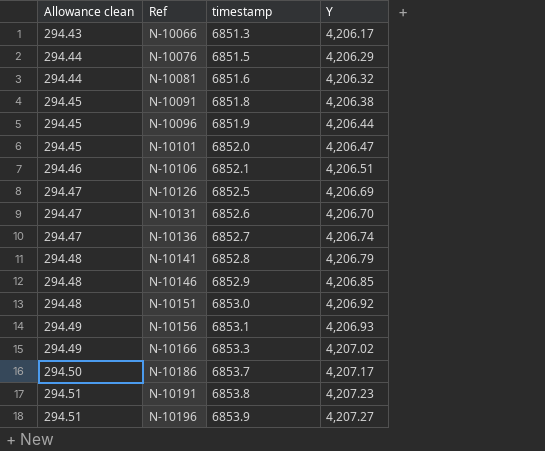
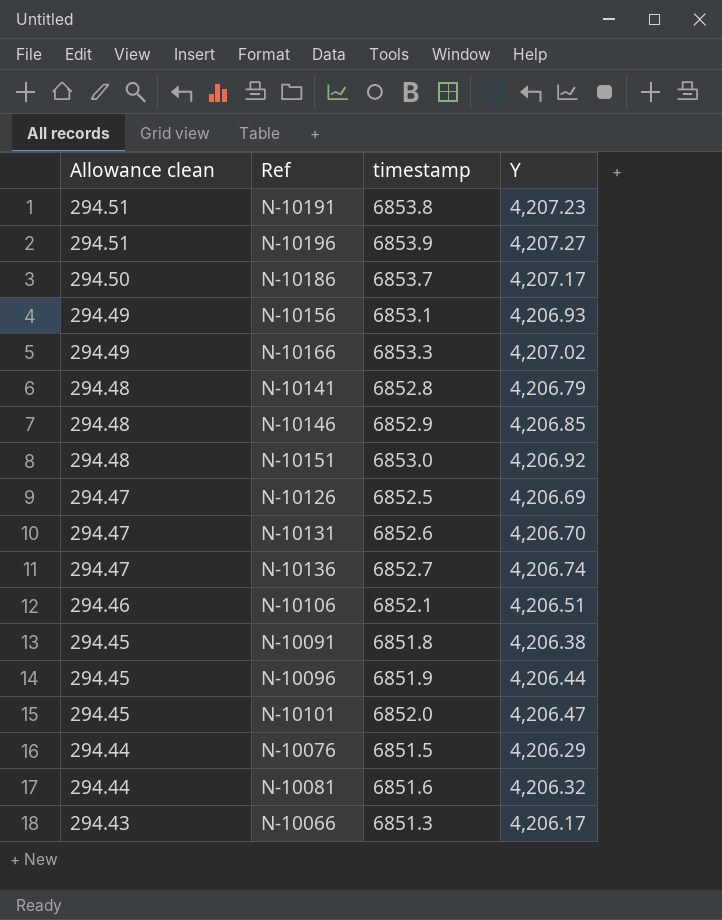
row order: Allowance clean ascending -> Allowance clean descending

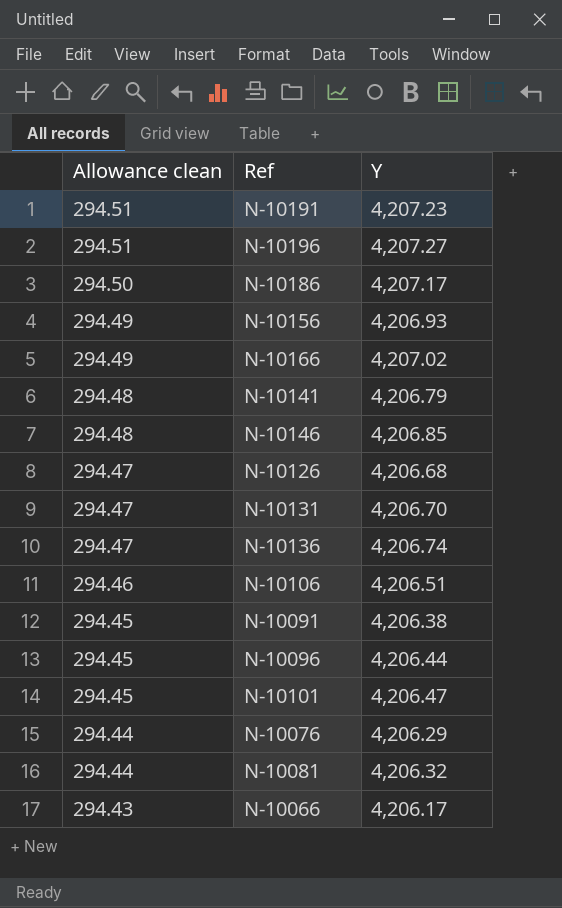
column timestamp | position: 3 -> none
row N-10151: 294.48 | 6853.0 | 4,206.92 -> none
N-10126 | Y: 4,206.69 -> 4,206.68

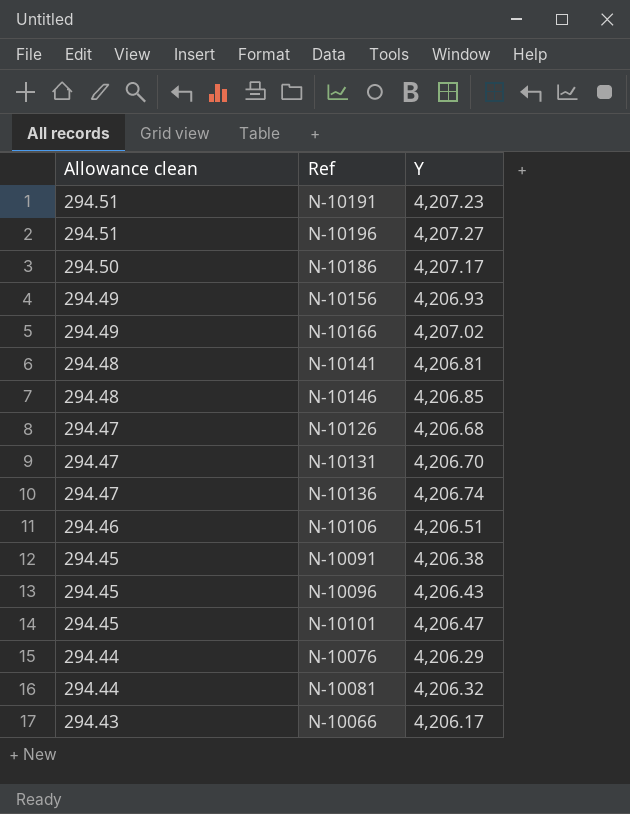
N-10141 | Y: 4,206.79 -> 4,206.81
N-10096 | Y: 4,206.44 -> 4,206.43

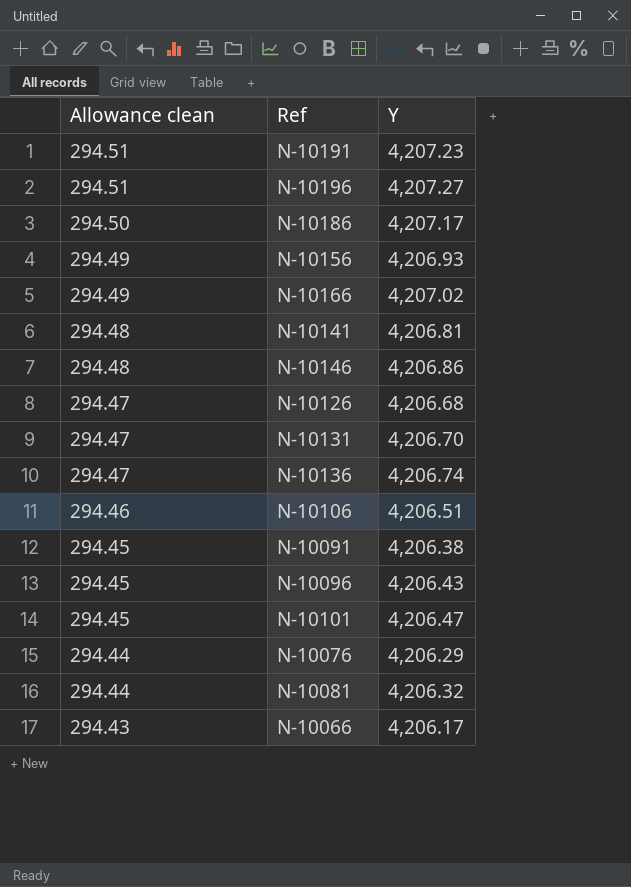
N-10146 | Y: 4,206.85 -> 4,206.86

